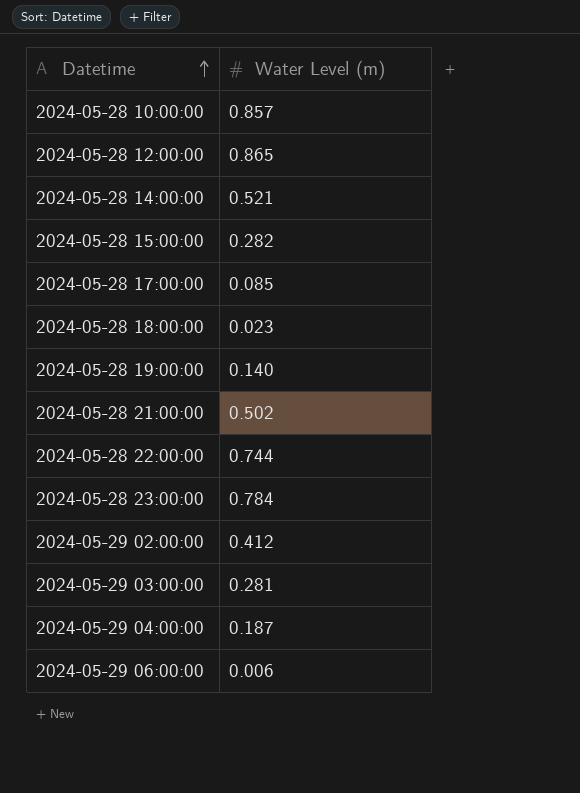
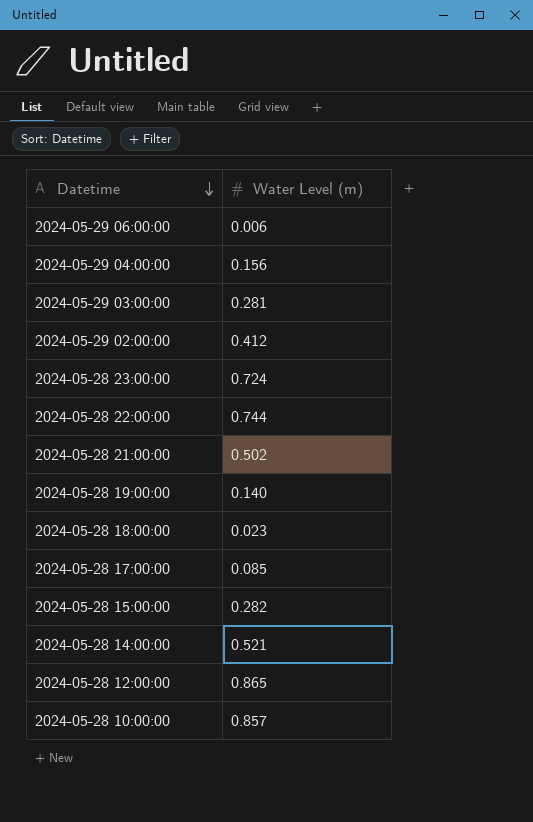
row order: Datetime ascending -> Datetime descending
2024-05-29 04:00:00 | Water Level (m): 0.187 -> 0.156
2024-05-28 23:00:00 | Water Level (m): 0.784 -> 0.724

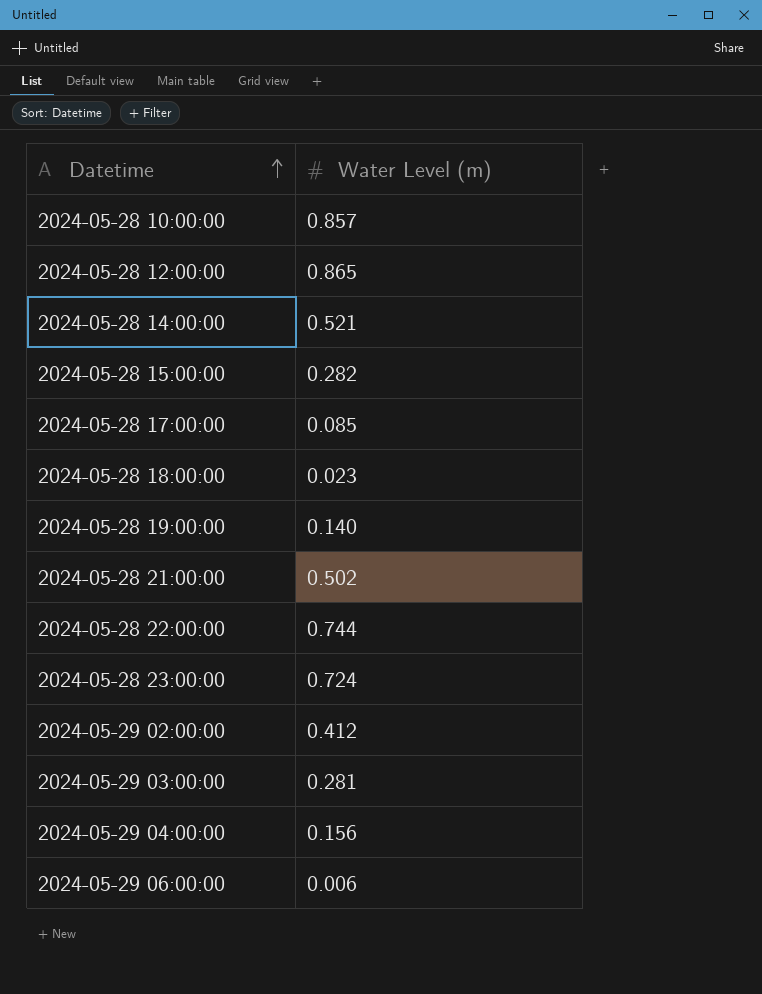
row order: Datetime descending -> Datetime ascending

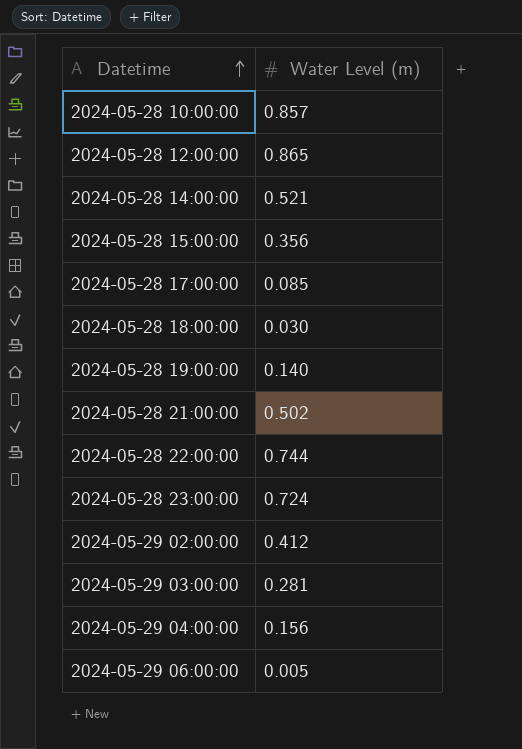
2024-05-28 15:00:00 | Water Level (m): 0.282 -> 0.356
2024-05-28 18:00:00 | Water Level (m): 0.023 -> 0.030
2024-05-29 06:00:00 | Water Level (m): 0.006 -> 0.005

